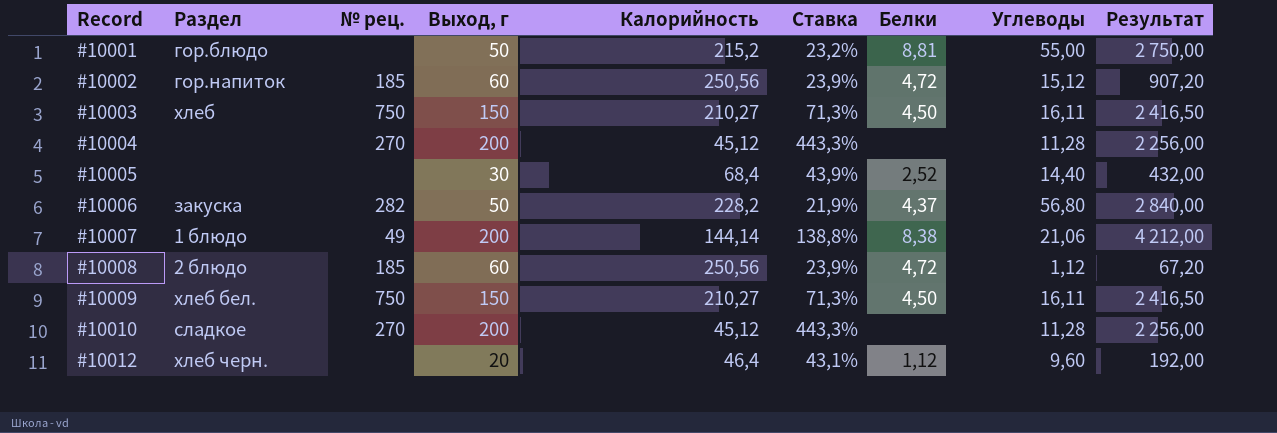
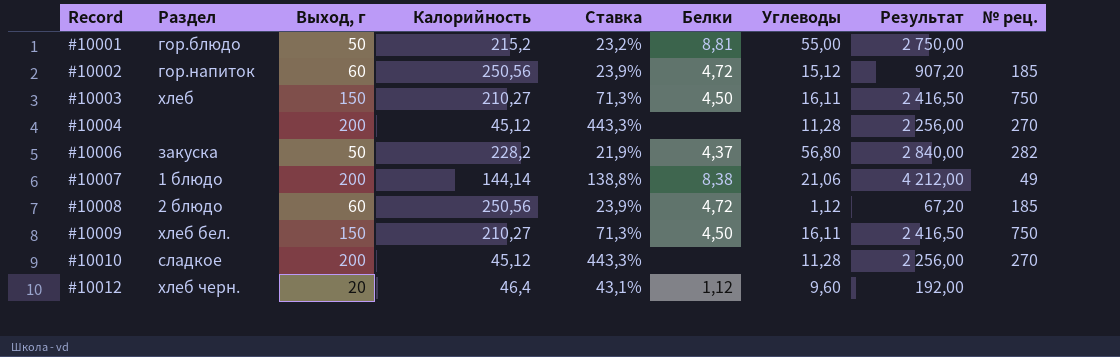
column № рец. | position: 3 -> 9
row #10005: none | none | 30 | 68,4 | 43,9% | 2,52 | 14,40 | 432,00 -> none

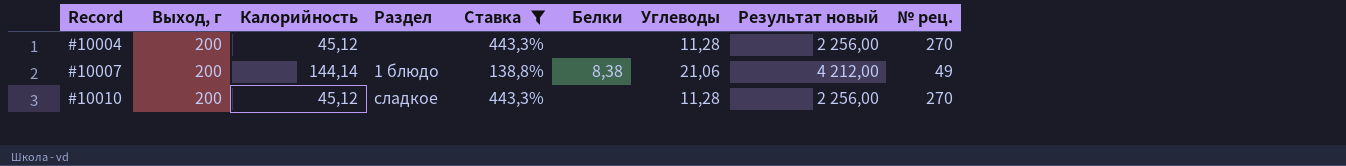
filter: none -> Ставка >= 138,8%
column Раздел | position: 2 -> 4
column name: Результат -> Результат новый

